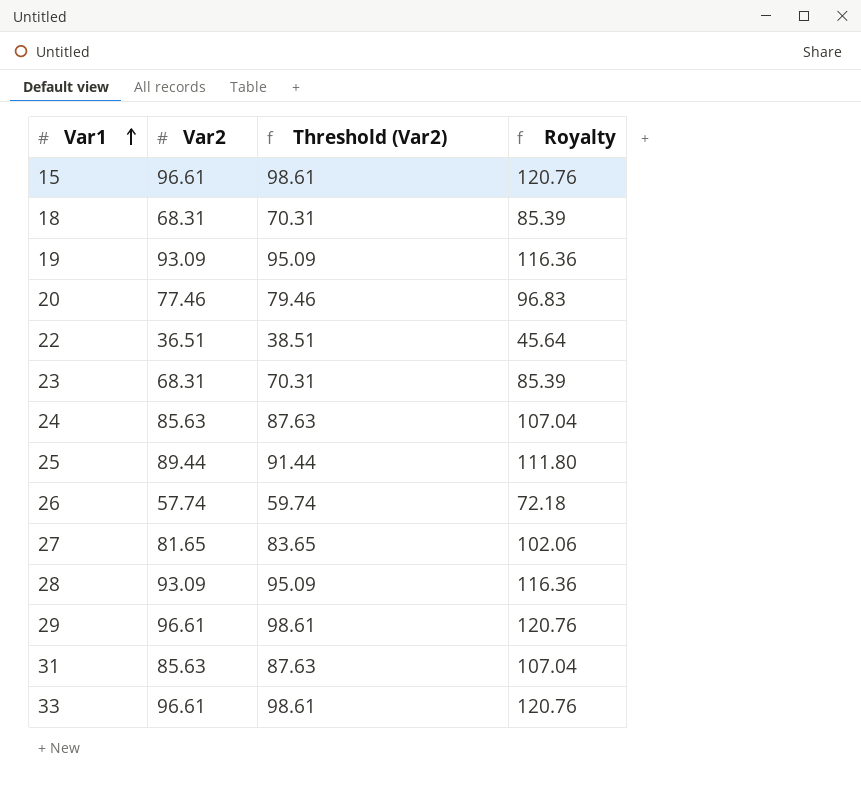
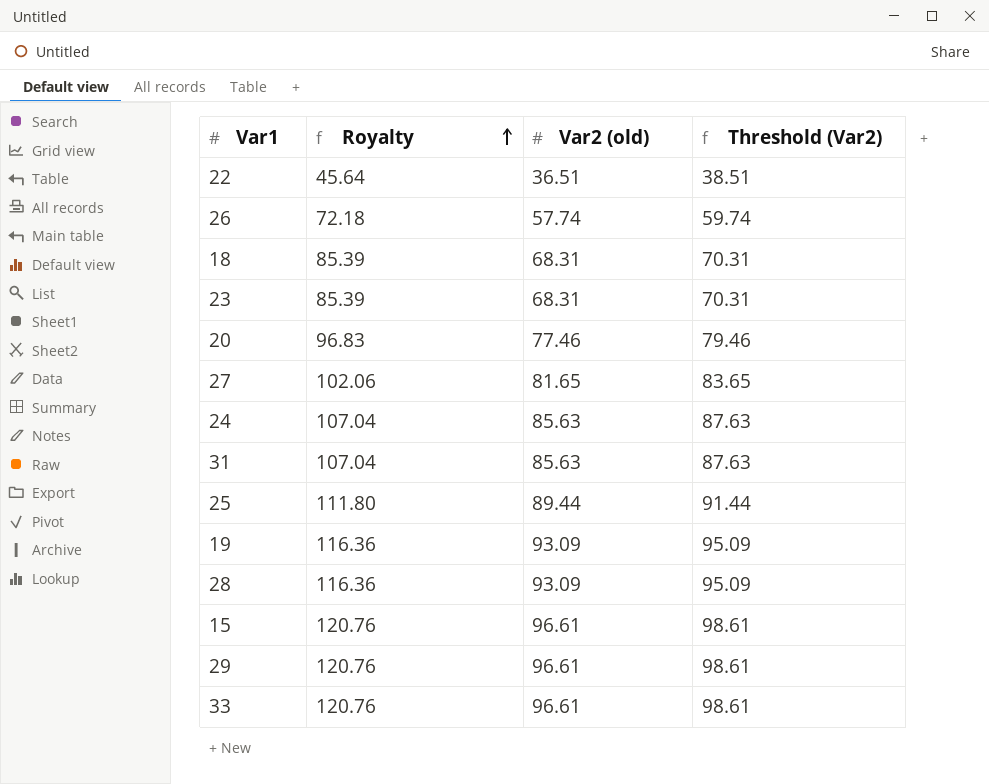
row order: Var1 ascending -> Royalty ascending
column Royalty | position: 4 -> 2
column name: Var2 -> Var2 (old)

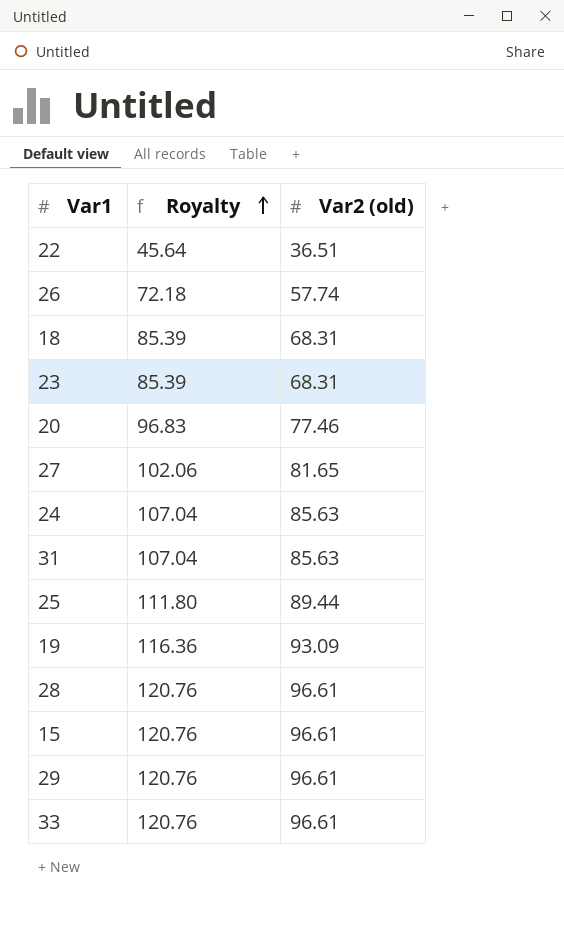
column Threshold (Var2) | formula: [Var2 (old)] + 2 -> none
28 | Royalty: 116.36 -> 120.76
28 | Var2 (old): 93.09 -> 96.61

